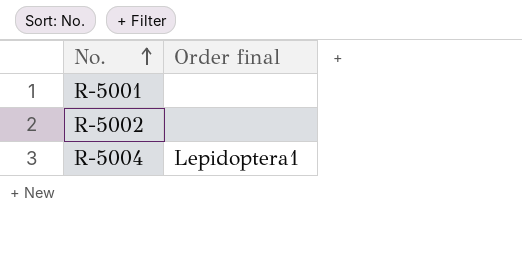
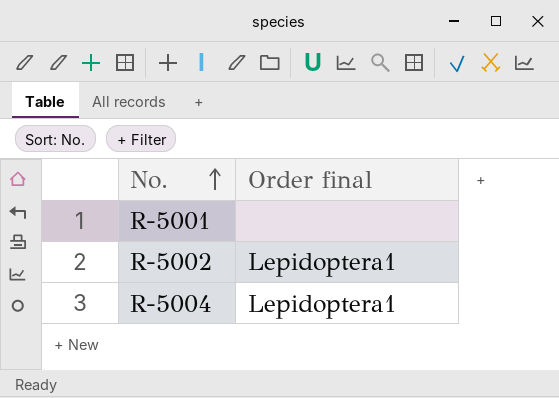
R-5002 | Order final: none -> Lepidoptera1

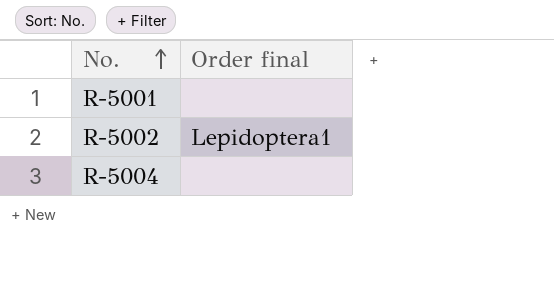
R-5004 | Order final: Lepidoptera1 -> none

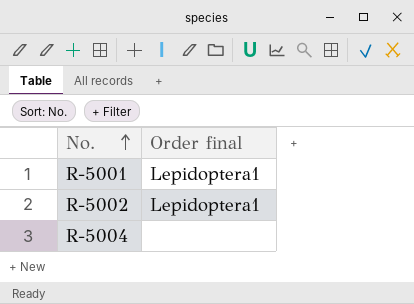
R-5001 | Order final: none -> Lepidoptera1

